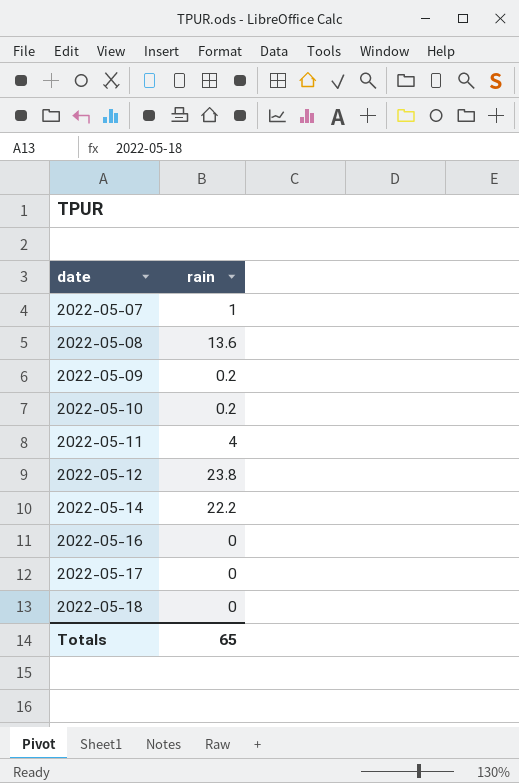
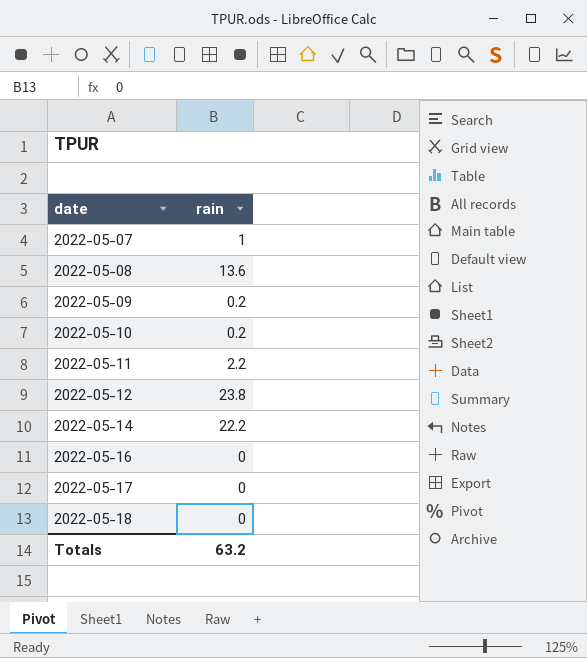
2022-05-11 | rain: 4 -> 2.2
Totals | rain: 65 -> 63.2

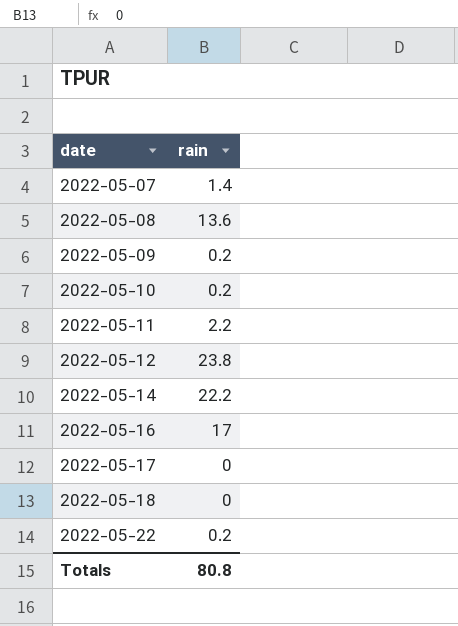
2022-05-07 | rain: 1 -> 1.4
2022-05-16 | rain: 0 -> 17
row 2022-05-22: none -> 0.2
Totals | rain: 63.2 -> 80.8

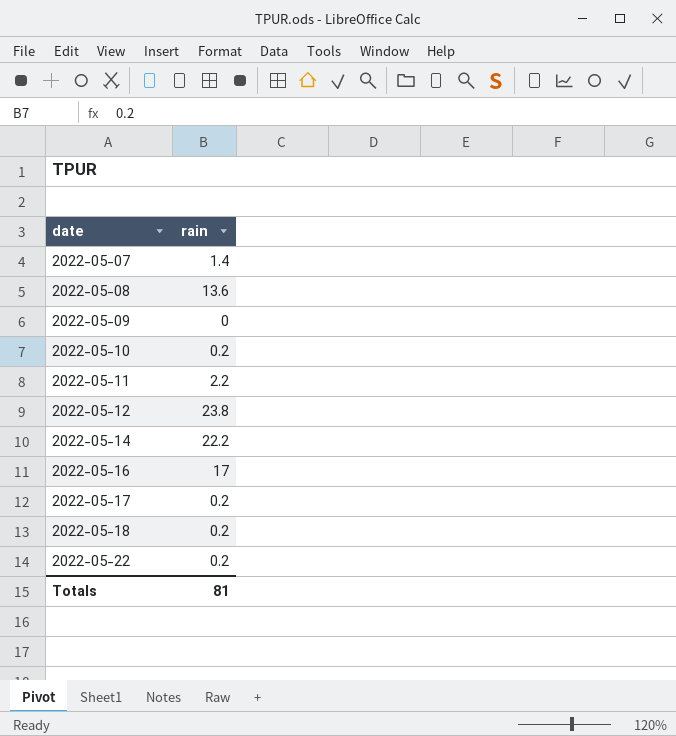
2022-05-09 | rain: 0.2 -> 0
2022-05-17 | rain: 0 -> 0.2
2022-05-18 | rain: 0 -> 0.2
Totals | rain: 80.8 -> 81

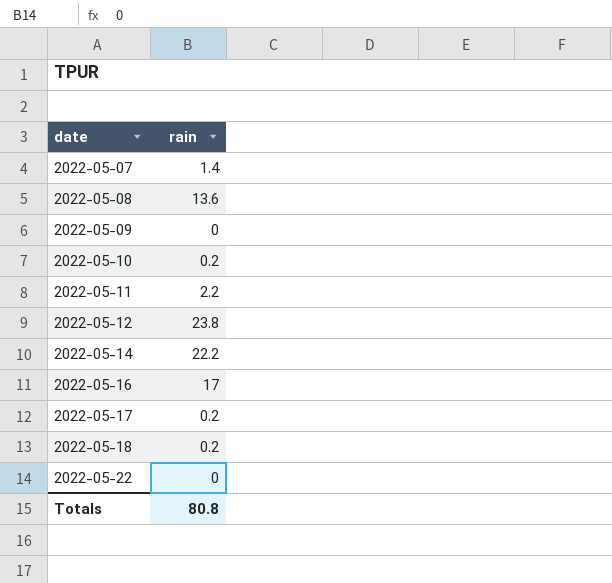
2022-05-22 | rain: 0.2 -> 0
Totals | rain: 81 -> 80.8

